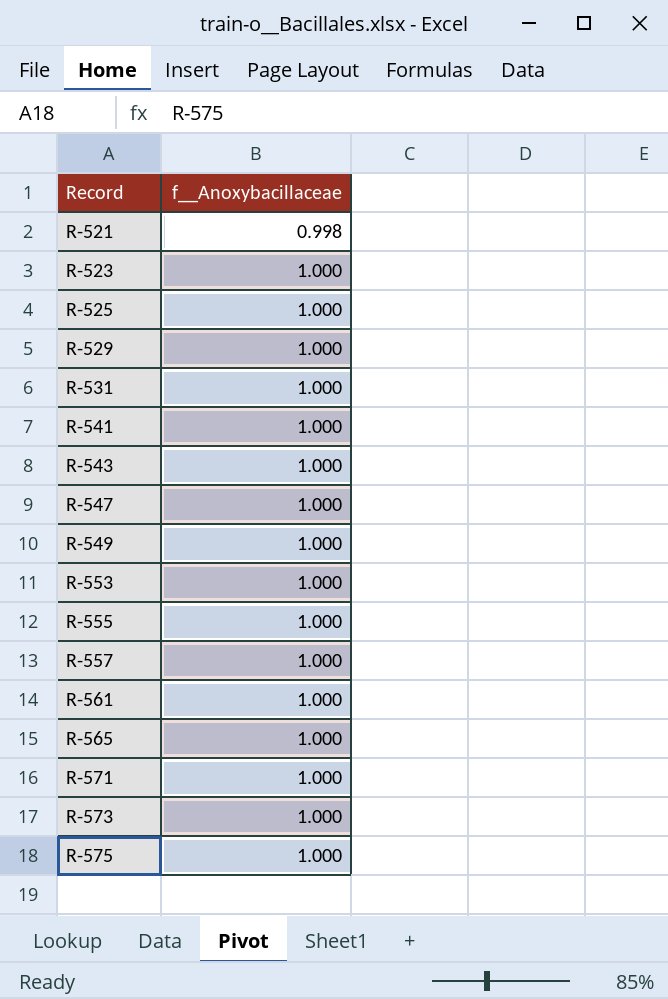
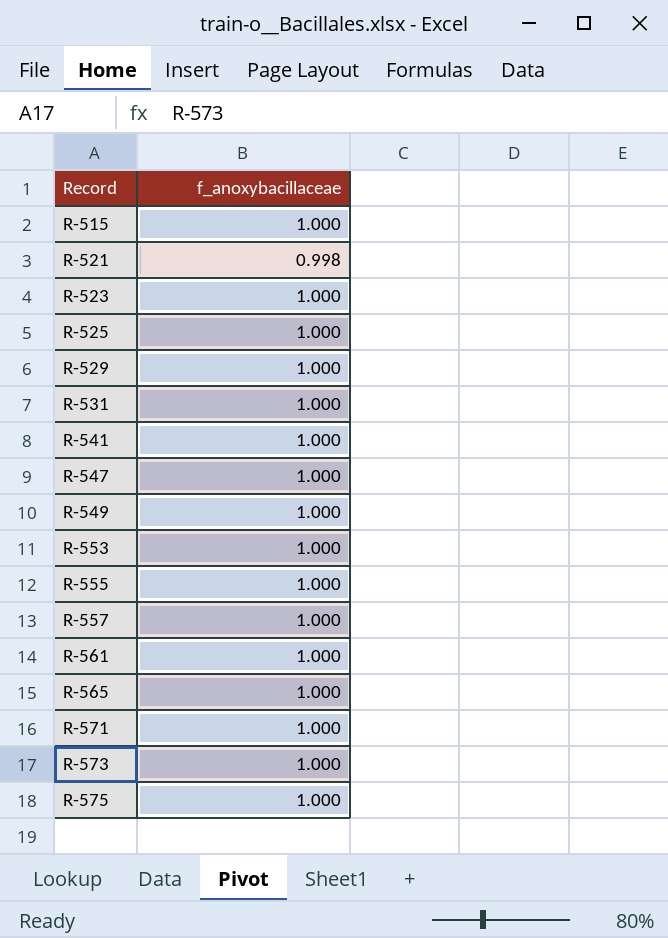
column name: f__Anoxybacillaceae -> f_anoxybacillaceae
row R-543: 1.000 -> none
row R-515: none -> 1.000

